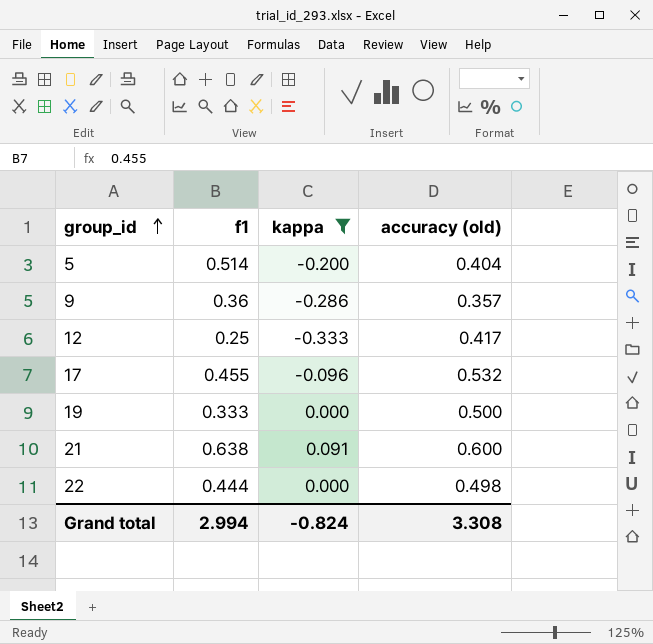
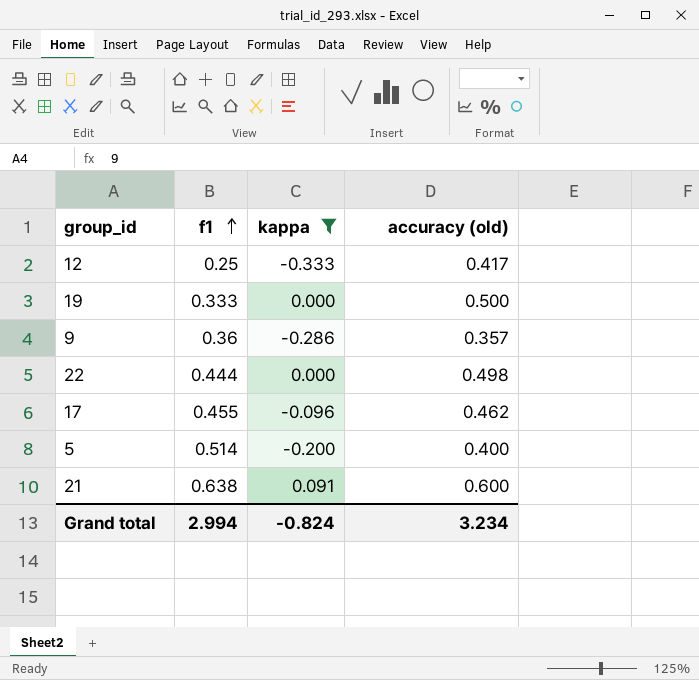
row order: group_id ascending -> f1 ascending
17 | accuracy (old): 0.532 -> 0.462
5 | accuracy (old): 0.404 -> 0.400
Grand total | accuracy (old): 3.308 -> 3.234

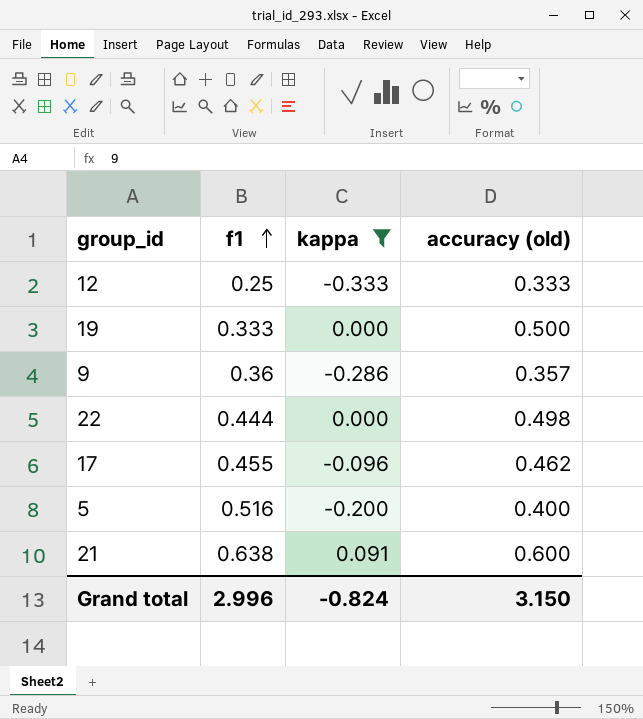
12 | accuracy (old): 0.417 -> 0.333
5 | f1: 0.514 -> 0.516
Grand total | f1: 2.994 -> 2.996
Grand total | accuracy (old): 3.234 -> 3.150

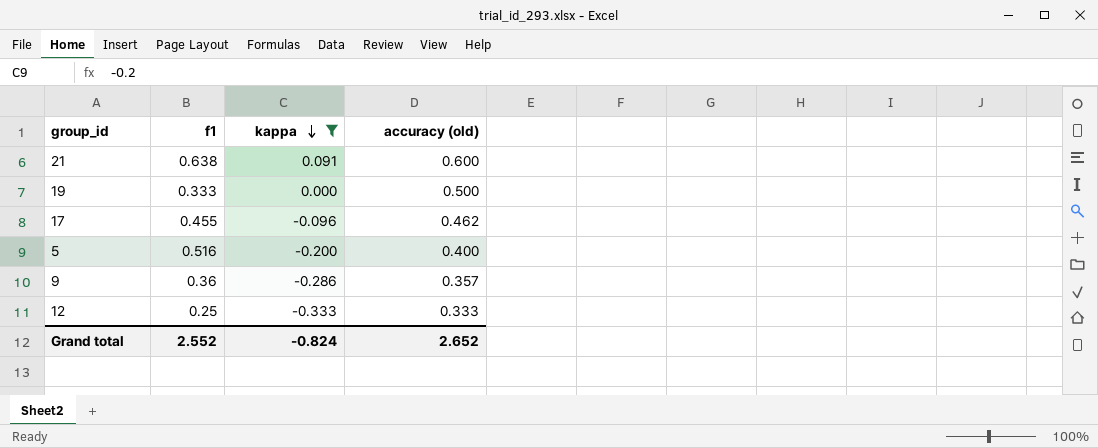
row order: f1 ascending -> kappa descending
row 22: 0.444 | 0.000 | 0.498 -> none
Grand total | f1: 2.996 -> 2.552
Grand total | accuracy (old): 3.150 -> 2.652

